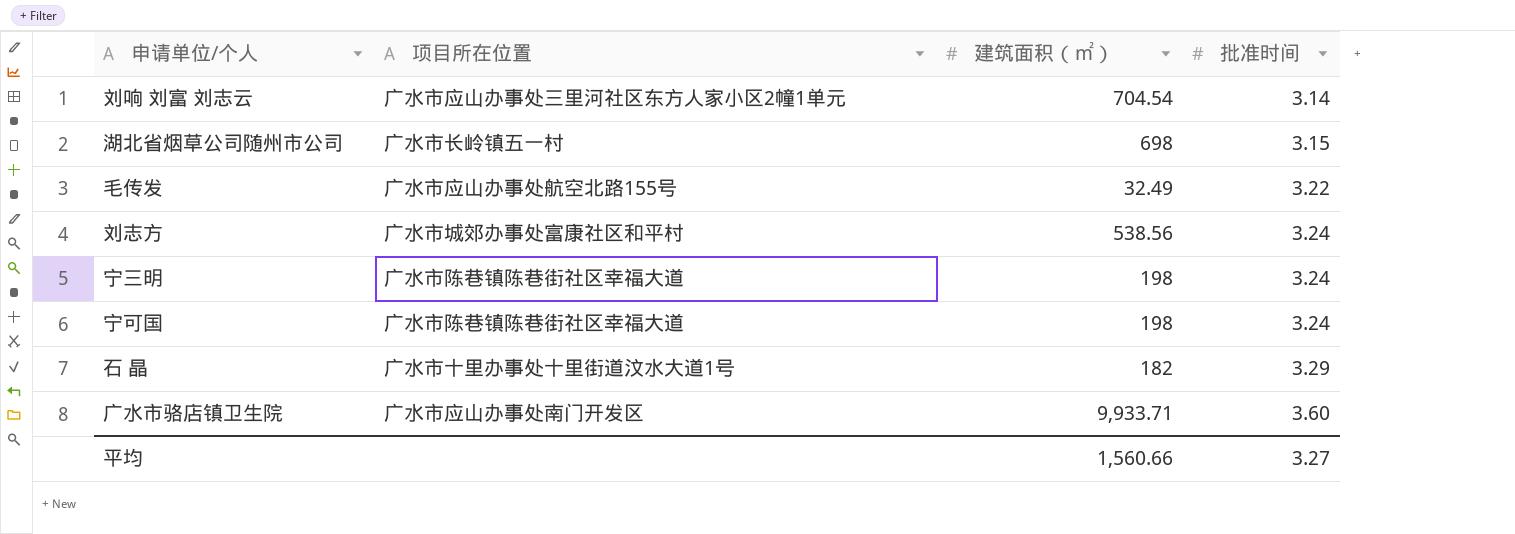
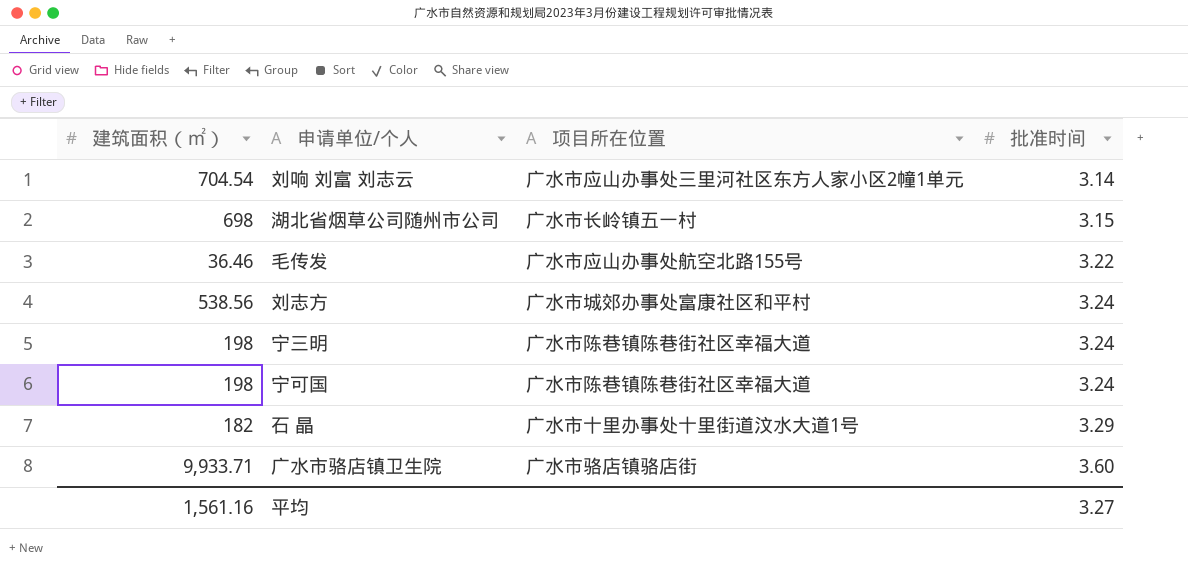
column 建筑面积（㎡） | position: 3 -> 1
毛传发 | 建筑面积（㎡）: 32.49 -> 36.46
广水市骆店镇卫生院 | 项目所在位置: 广水市应山办事处南门开发区 -> 广水市骆店镇骆店街
平均 | 建筑面积（㎡）: 1,560.66 -> 1,561.16

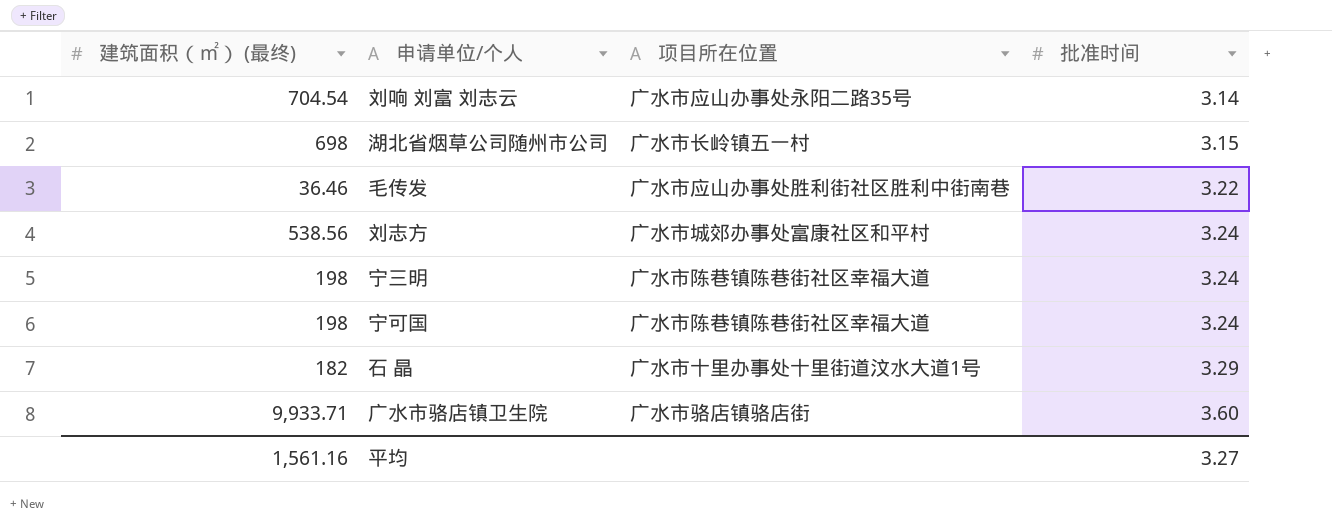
column name: 建筑面积（㎡） -> 建筑面积（㎡） (最终)
刘响 刘富 刘志云 | 项目所在位置: 广水市应山办事处三里河社区东方人家小区2幢1单元 -> 广水市应山办事处永阳二路35号
毛传发 | 项目所在位置: 广水市应山办事处航空北路155号 -> 广水市应山办事处胜利街社区胜利中街南巷

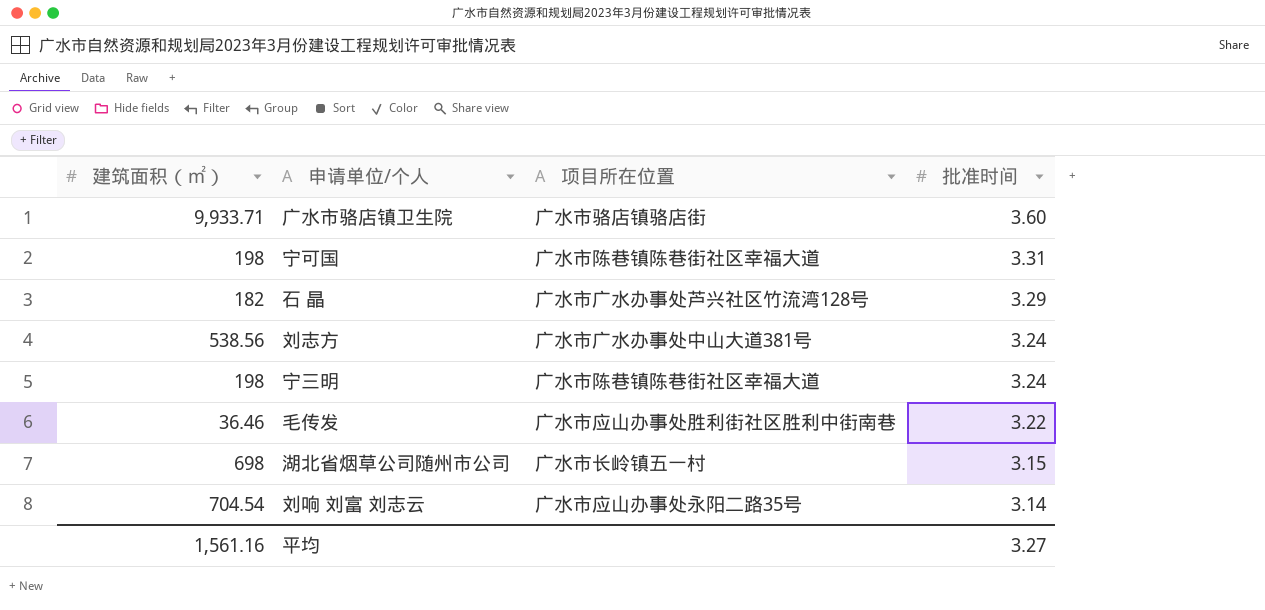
row order: 批准时间 ascending -> 批准时间 descending
column name: 建筑面积（㎡） (最终) -> 建筑面积（㎡）
宁可国 | 批准时间: 3.24 -> 3.31
石 晶 | 项目所在位置: 广水市十里办事处十里街道汶水大道1号 -> 广水市广水办事处芦兴社区竹流湾128号
刘志方 | 项目所在位置: 广水市城郊办事处富康社区和平村 -> 广水市广水办事处中山大道381号

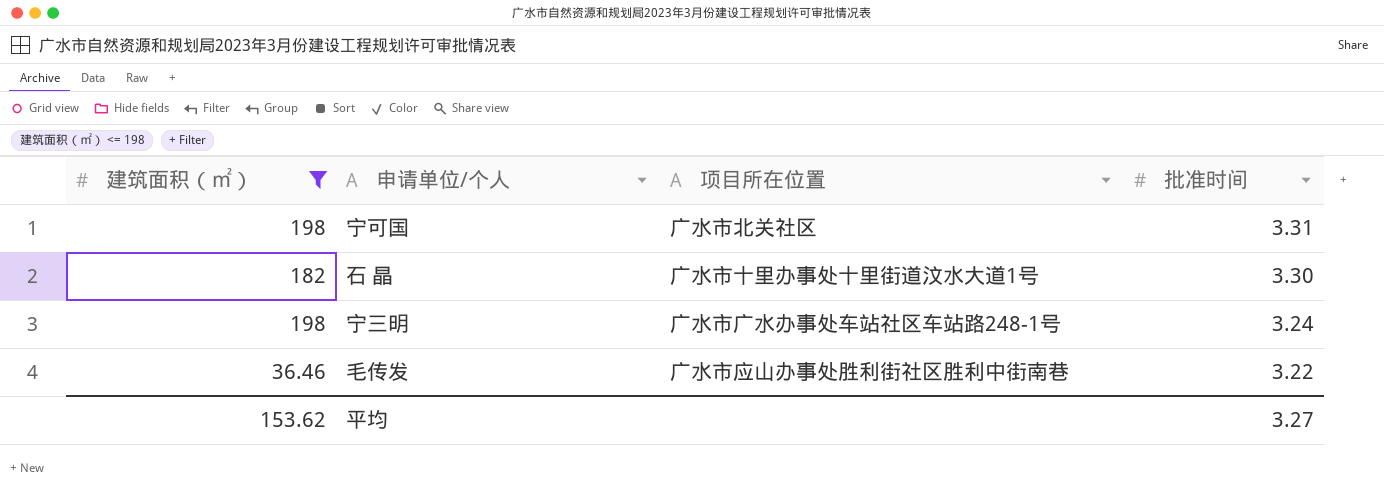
filter: none -> 建筑面积（㎡） <= 198
宁可国 | 项目所在位置: 广水市陈巷镇陈巷街社区幸福大道 -> 广水市北关社区
石 晶 | 项目所在位置: 广水市广水办事处芦兴社区竹流湾128号 -> 广水市十里办事处十里街道汶水大道1号
石 晶 | 批准时间: 3.29 -> 3.30
宁三明 | 项目所在位置: 广水市陈巷镇陈巷街社区幸福大道 -> 广水市广水办事处车站社区车站路248-1号
平均 | 建筑面积（㎡）: 1,561.16 -> 153.62

